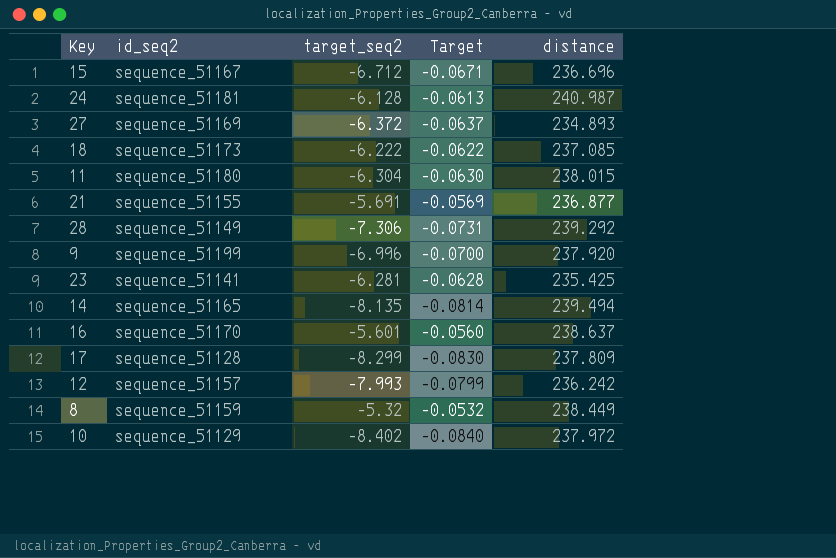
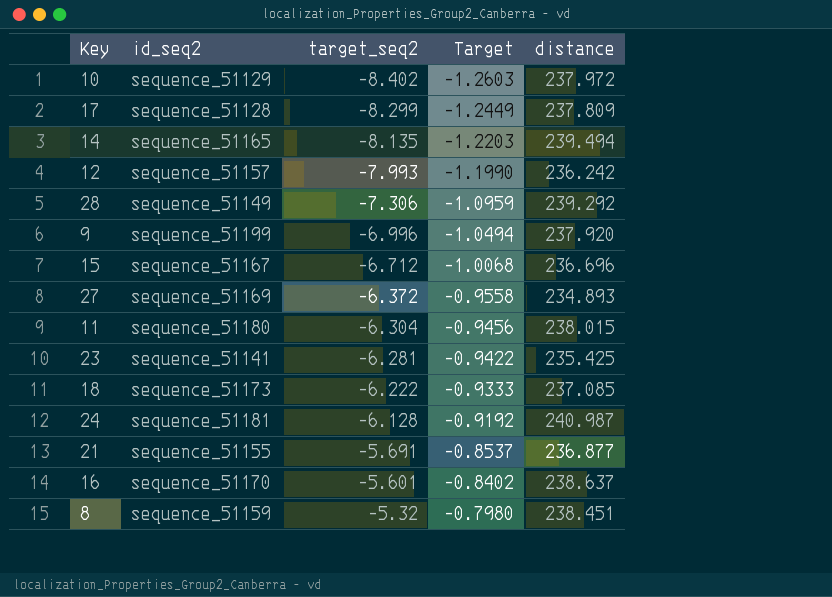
row order: none -> target_seq2 ascending
column Target | formula: [target_seq2] * 0.01 -> [target_seq2] * 0.15
8 | distance: 238.449 -> 238.451

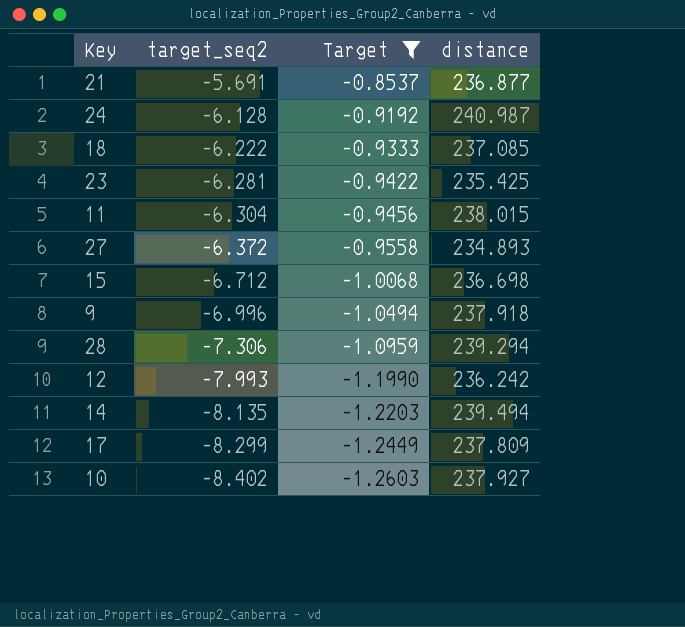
filter: none -> Target <= -0.8537
row order: target_seq2 ascending -> target_seq2 descending
column id_seq2 | position: 2 -> none
15 | distance: 236.696 -> 236.698
9 | distance: 237.920 -> 237.918
28 | distance: 239.292 -> 239.294
10 | distance: 237.972 -> 237.927

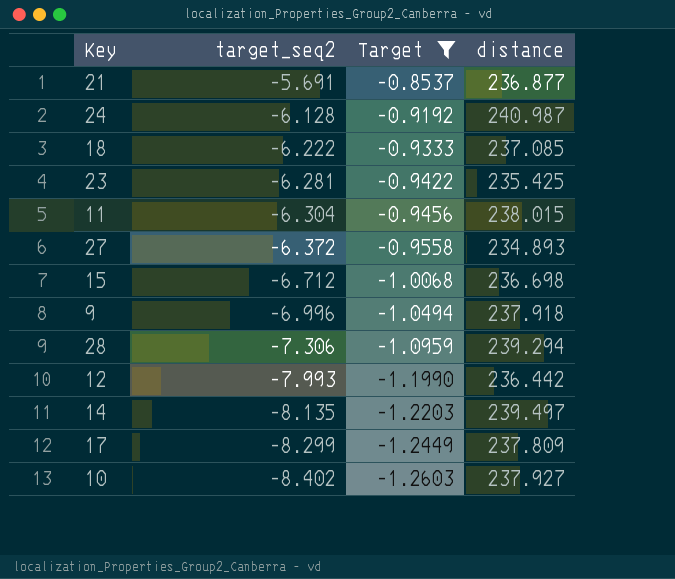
12 | distance: 236.242 -> 236.442
14 | distance: 239.494 -> 239.497

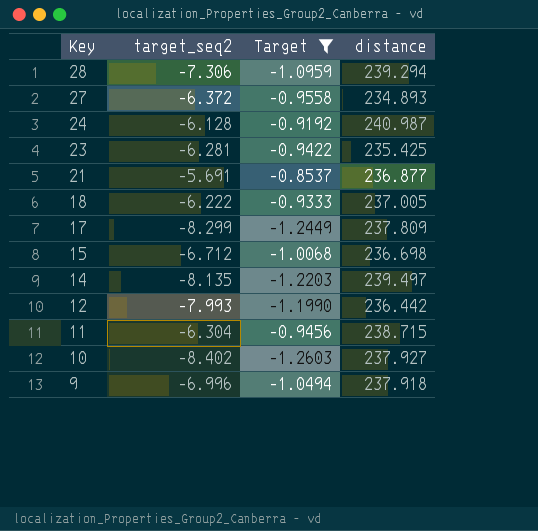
row order: target_seq2 descending -> Key descending
18 | distance: 237.085 -> 237.005
11 | distance: 238.015 -> 238.715

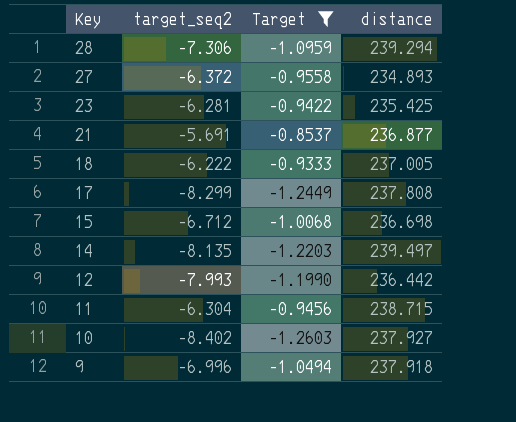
row 24: -6.128 | -0.9192 | 240.987 -> none
17 | distance: 237.809 -> 237.808

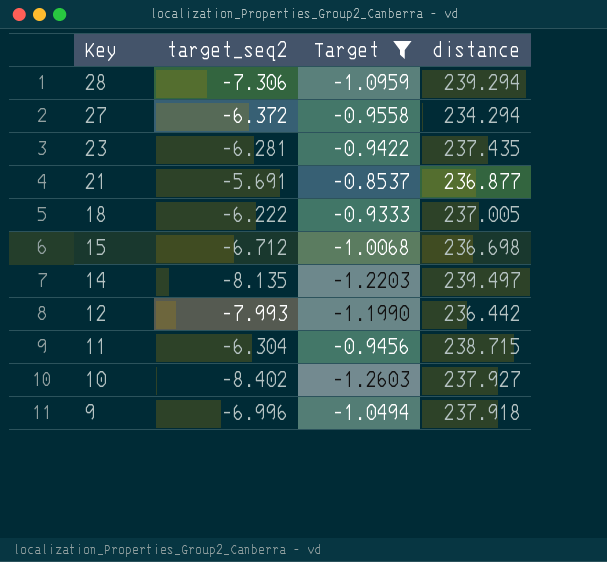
row 17: -8.299 | -1.2449 | 237.808 -> none
27 | distance: 234.893 -> 234.294
23 | distance: 235.425 -> 237.435

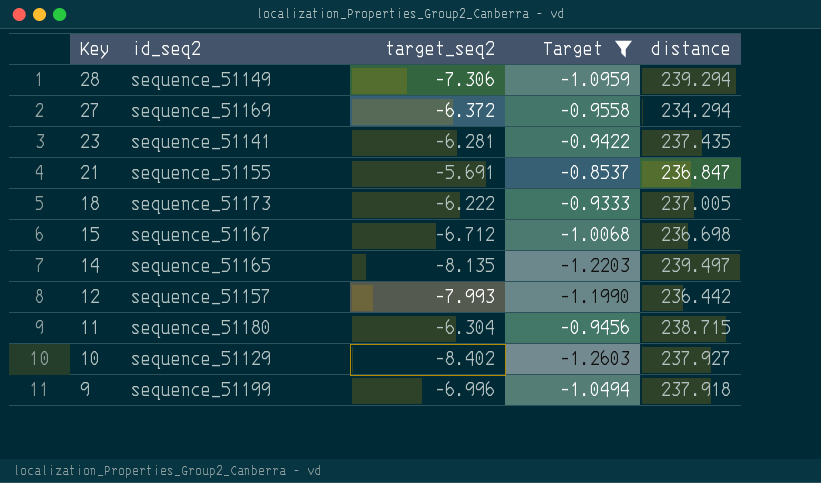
column id_seq2 | position: none -> 2
21 | distance: 236.877 -> 236.847

